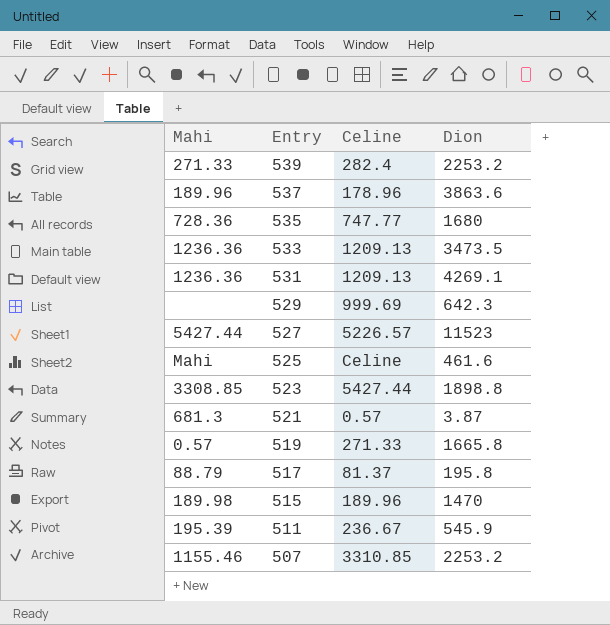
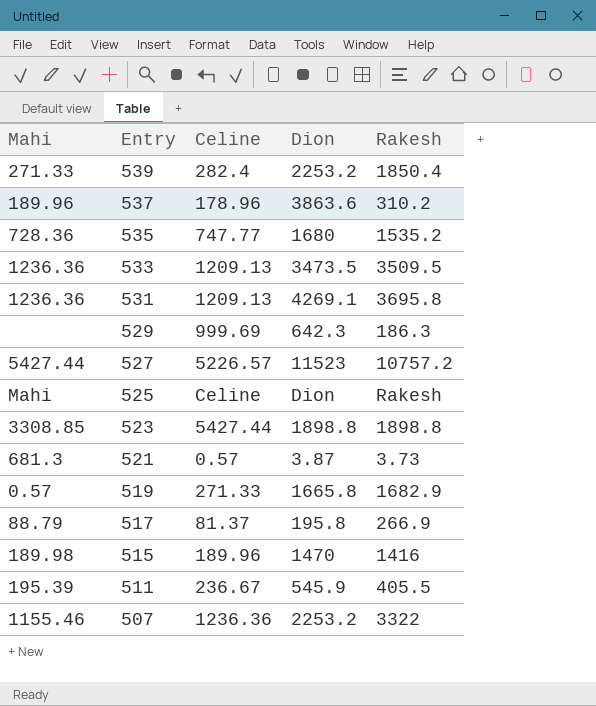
column Rakesh | position: none -> 5
525 | Dion: 461.6 -> Dion
507 | Celine: 3310.85 -> 1236.36

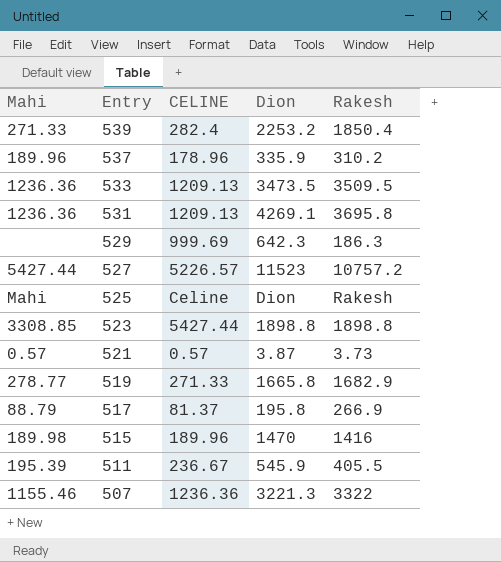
column name: Celine -> CELINE
row 535: 728.36 | 747.77 | 1680 | 1535.2 -> none
537 | Dion: 3863.6 -> 335.9
521 | Mahi: 681.3 -> 0.57
519 | Mahi: 0.57 -> 278.77
507 | Dion: 2253.2 -> 3221.3

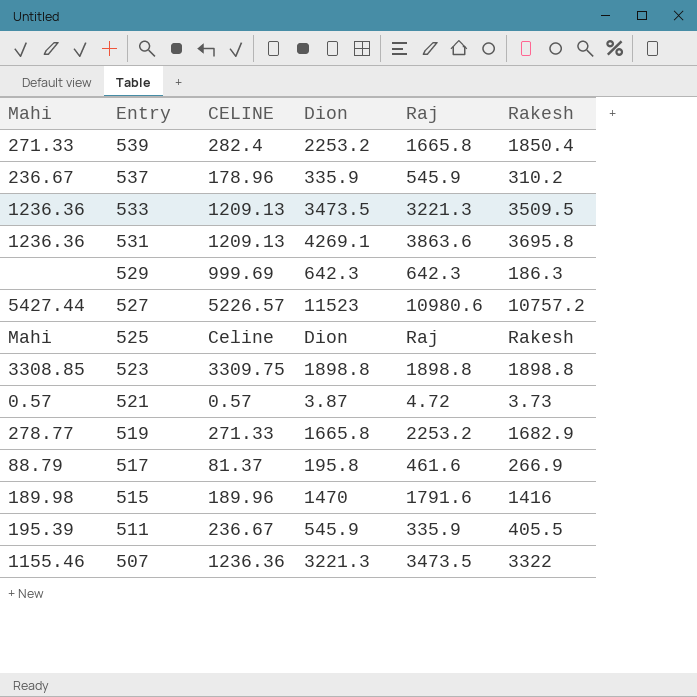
column Raj | position: none -> 5
537 | Mahi: 189.96 -> 236.67
523 | CELINE: 5427.44 -> 3309.75

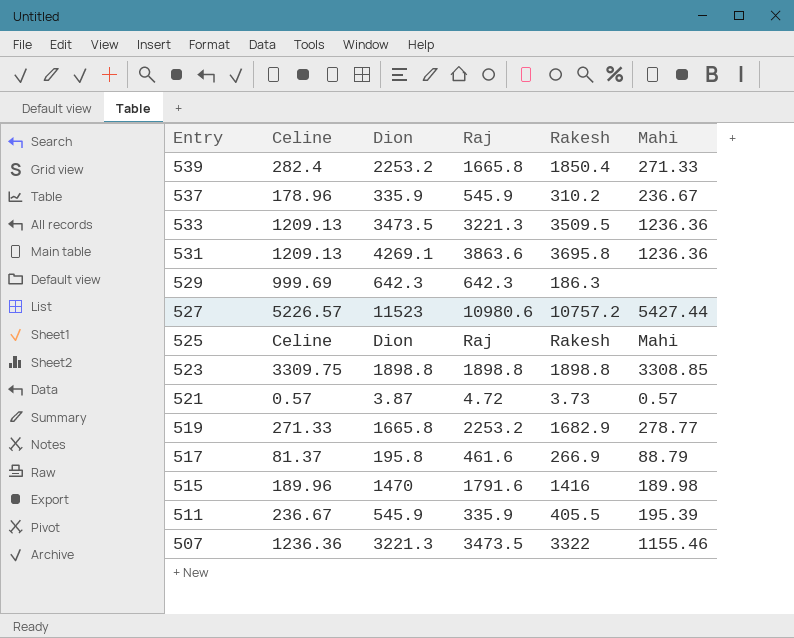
column name: CELINE -> Celine
column Mahi | position: 1 -> 6

